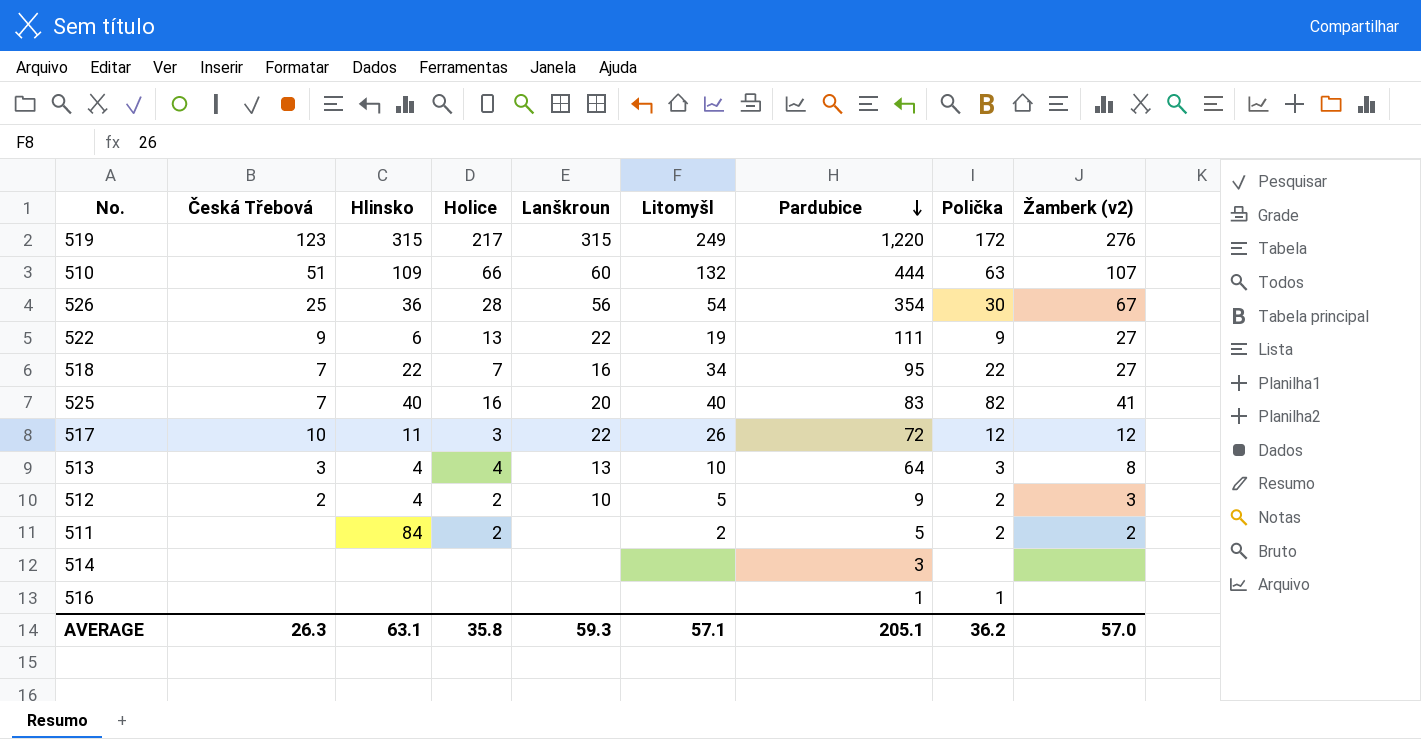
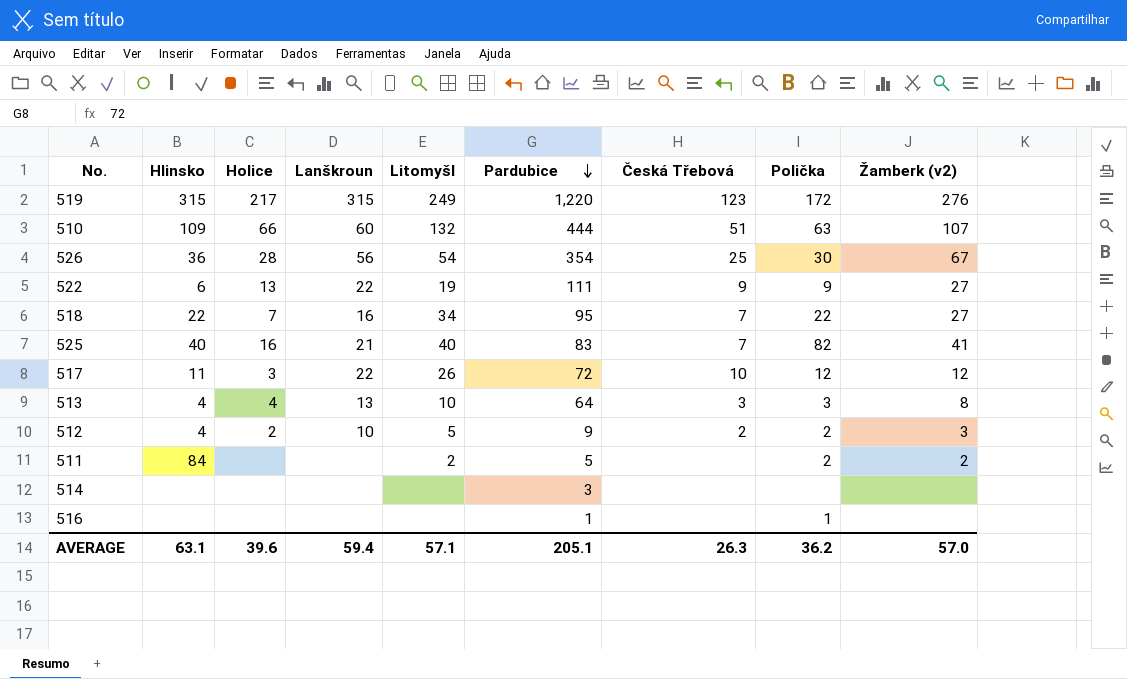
column Česká Třebová | position: 2 -> 7
525 | Lanškroun: 20 -> 21
511 | Holice: 2 -> none
AVERAGE | Holice: 35.8 -> 39.6
AVERAGE | Lanškroun: 59.3 -> 59.4

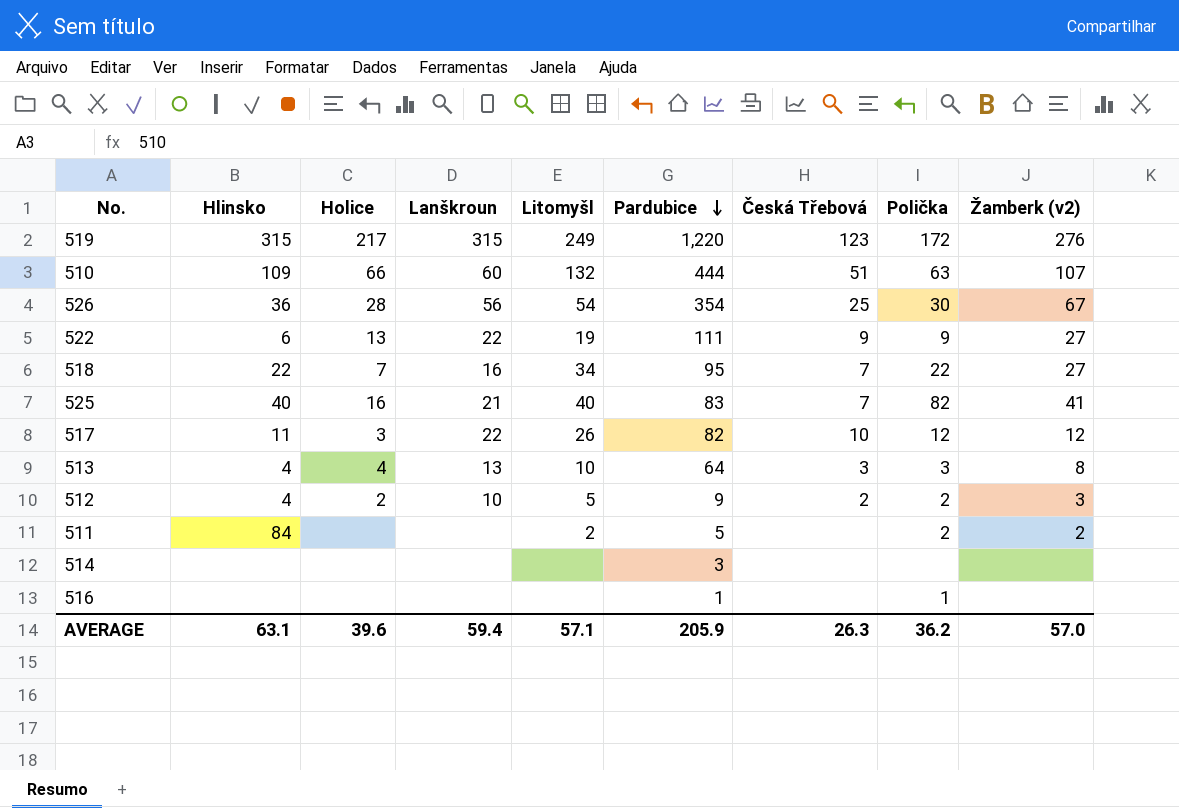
517 | Pardubice: 72 -> 82
AVERAGE | Pardubice: 205.1 -> 205.9

